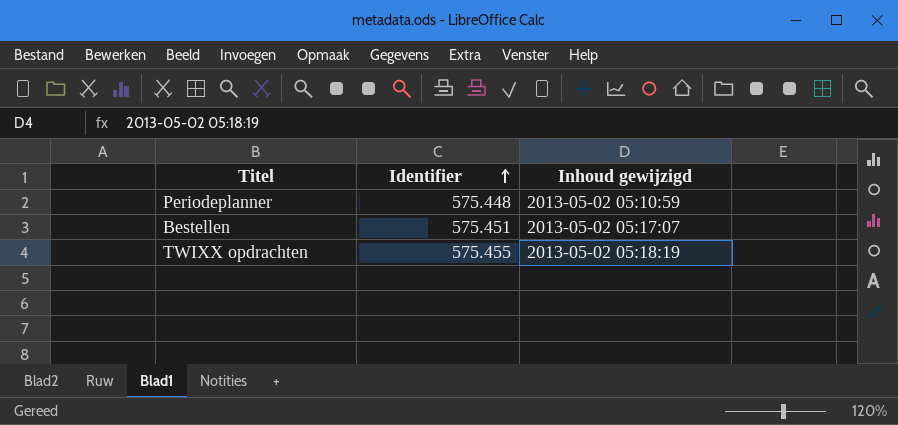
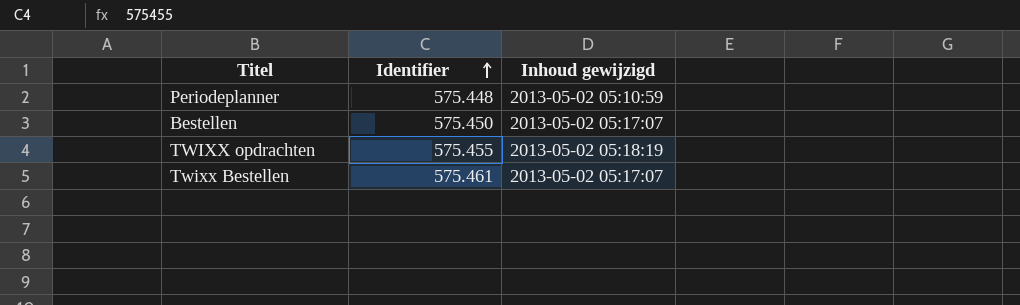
Bestellen | Identifier: 575.451 -> 575.450
row Twixx Bestellen: none -> 575.461 | 2013-05-02 05:17:07

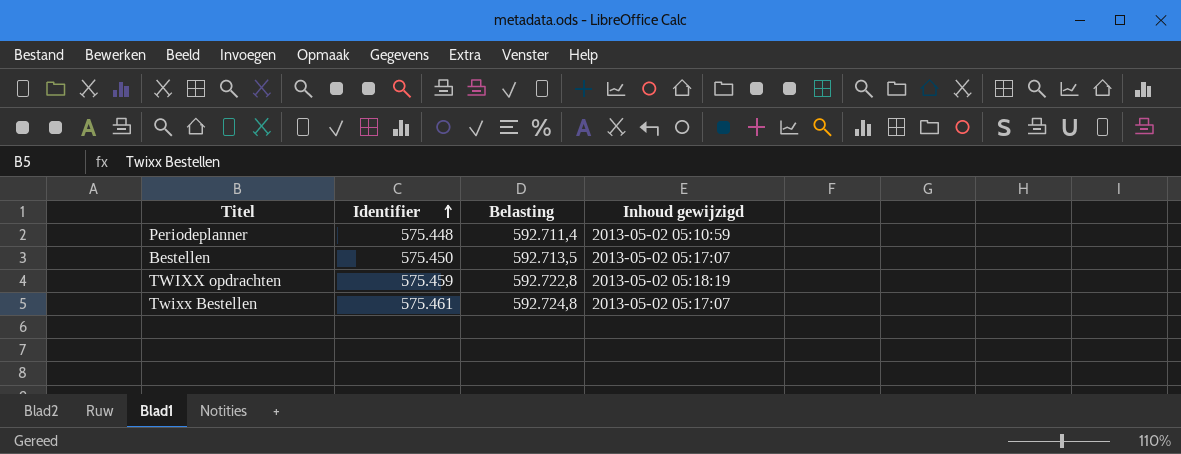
column Belasting | formula: none -> [Identifier] * 1,03
TWIXX opdrachten | Identifier: 575.455 -> 575.459

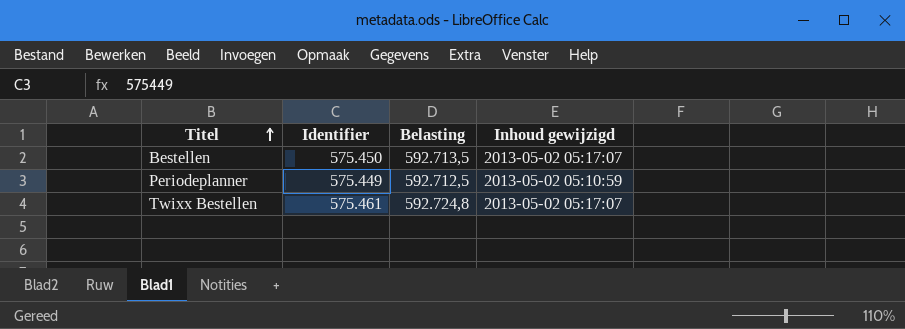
row order: Identifier ascending -> Titel ascending
row TWIXX opdrachten: 575.459 | 592.722,8 | 2013-05-02 05:18:19 -> none
Periodeplanner | Identifier: 575.448 -> 575.449
Periodeplanner | Belasting: 592.711,4 -> 592.712,5

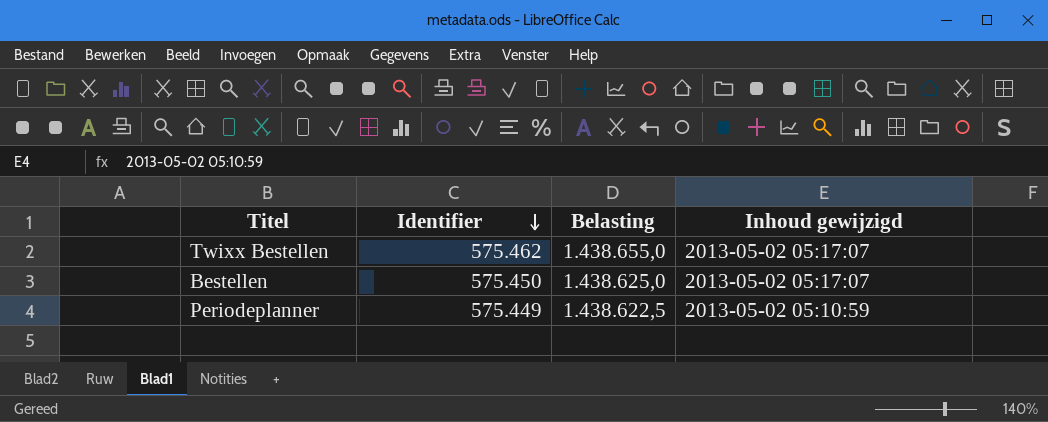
row order: Titel ascending -> Identifier descending
column Belasting | formula: [Identifier] * 1,03 -> [Identifier] * 2,5
Twixx Bestellen | Identifier: 575.461 -> 575.462

